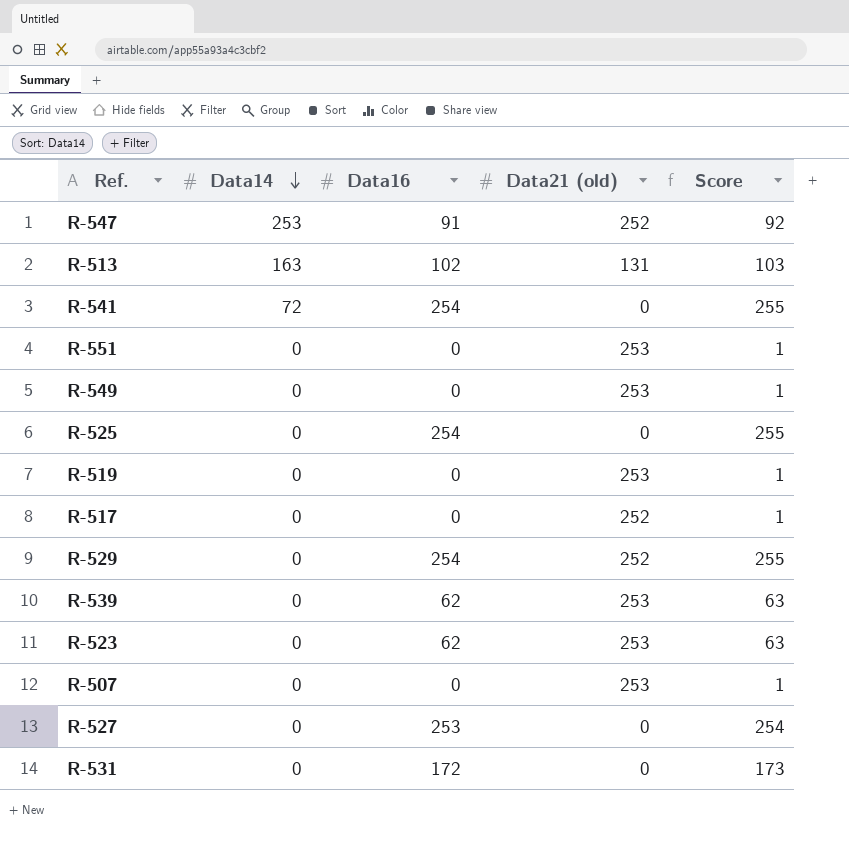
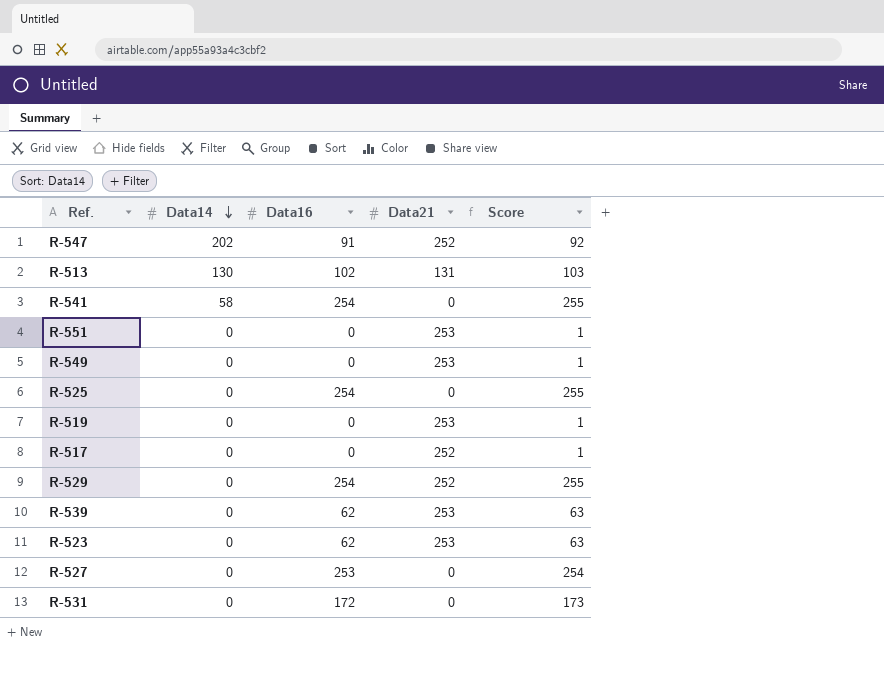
column name: Data21 (old) -> Data21
row R-507: 0 | 0 | 253 | 1 -> none
R-547 | Data14: 253 -> 202
R-513 | Data14: 163 -> 130
R-541 | Data14: 72 -> 58

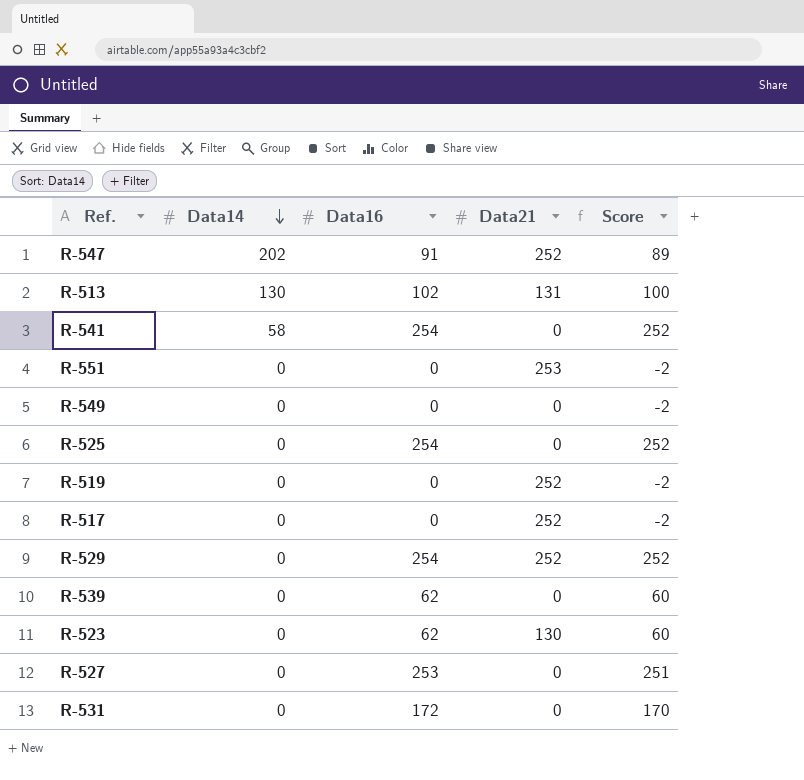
column Score | formula: [Data16] + 1 -> [Data16] - 2
R-549 | Data21: 253 -> 0
R-519 | Data21: 253 -> 252
R-539 | Data21: 253 -> 0
R-523 | Data21: 253 -> 130

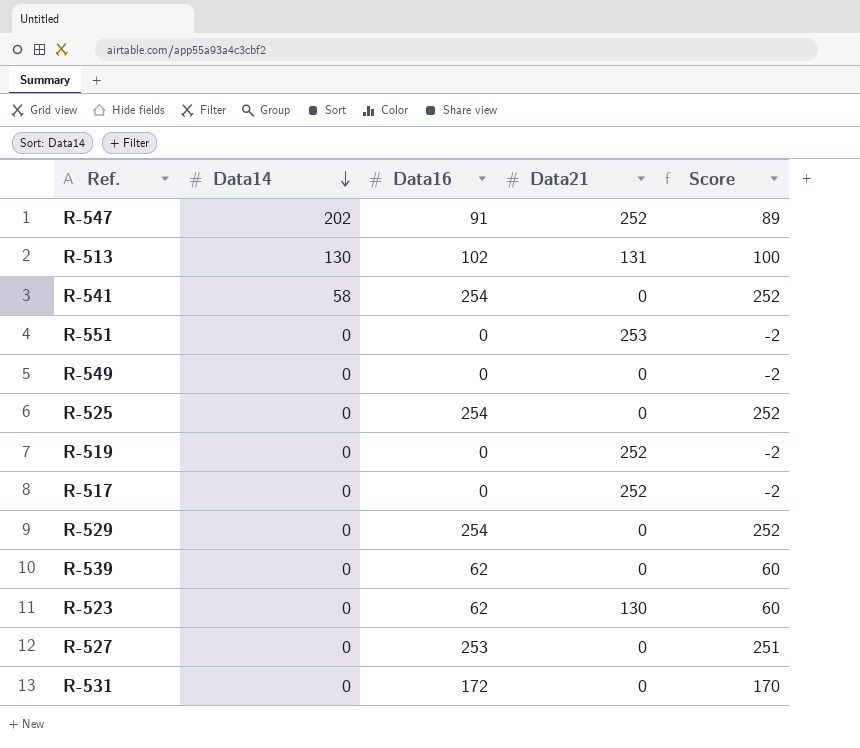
R-529 | Data21: 252 -> 0

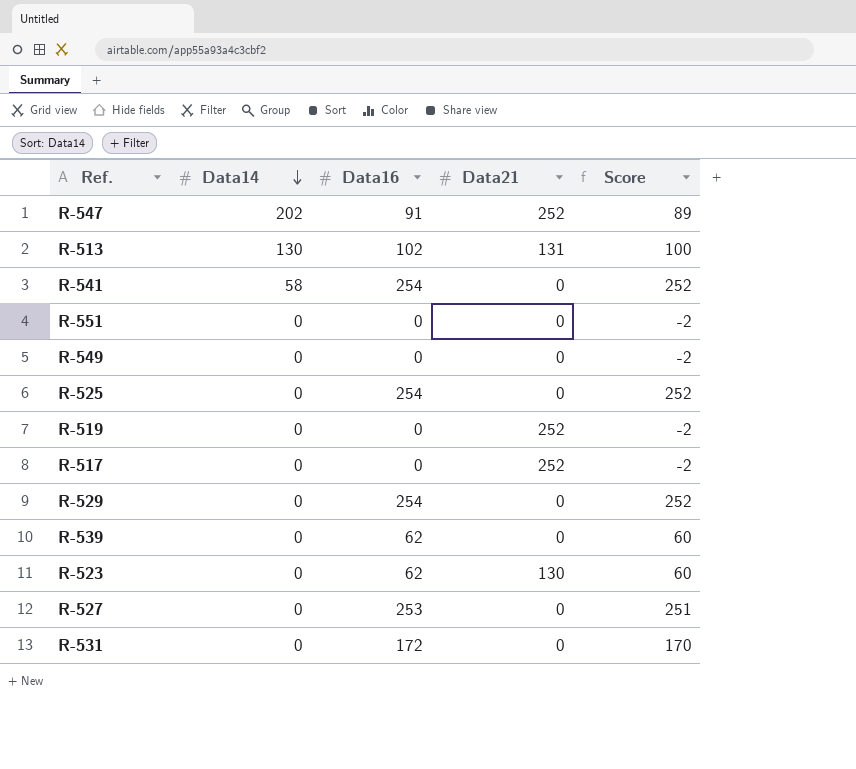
R-551 | Data21: 253 -> 0

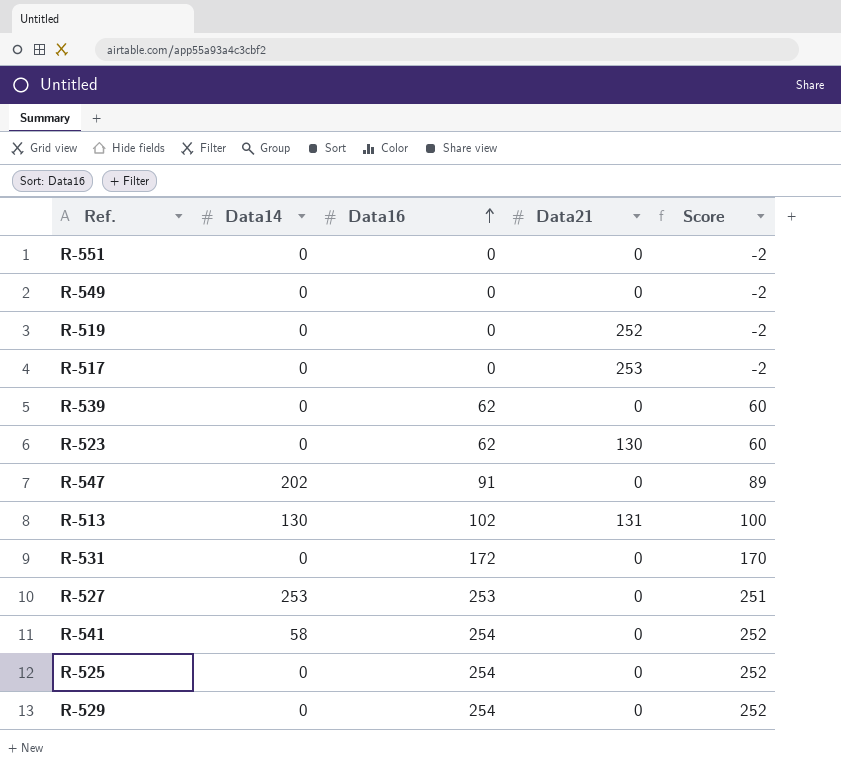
row order: Data14 descending -> Data16 ascending
R-517 | Data21: 252 -> 253
R-547 | Data21: 252 -> 0
R-527 | Data14: 0 -> 253

